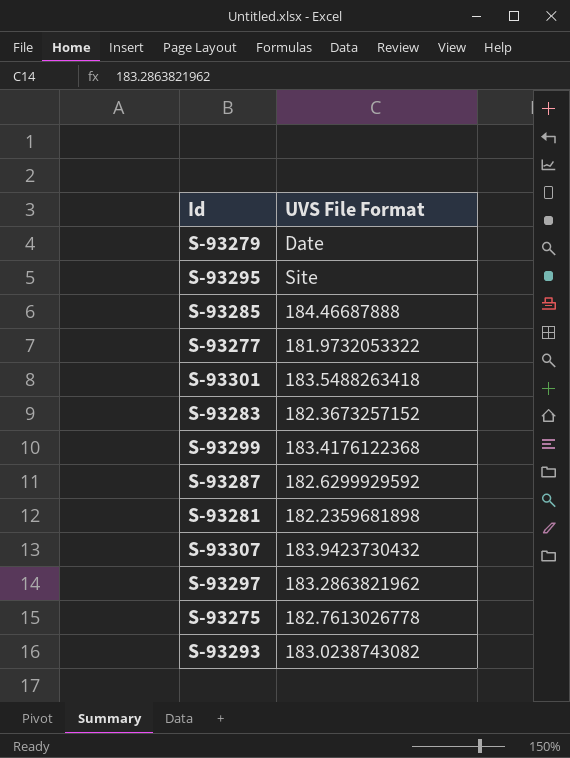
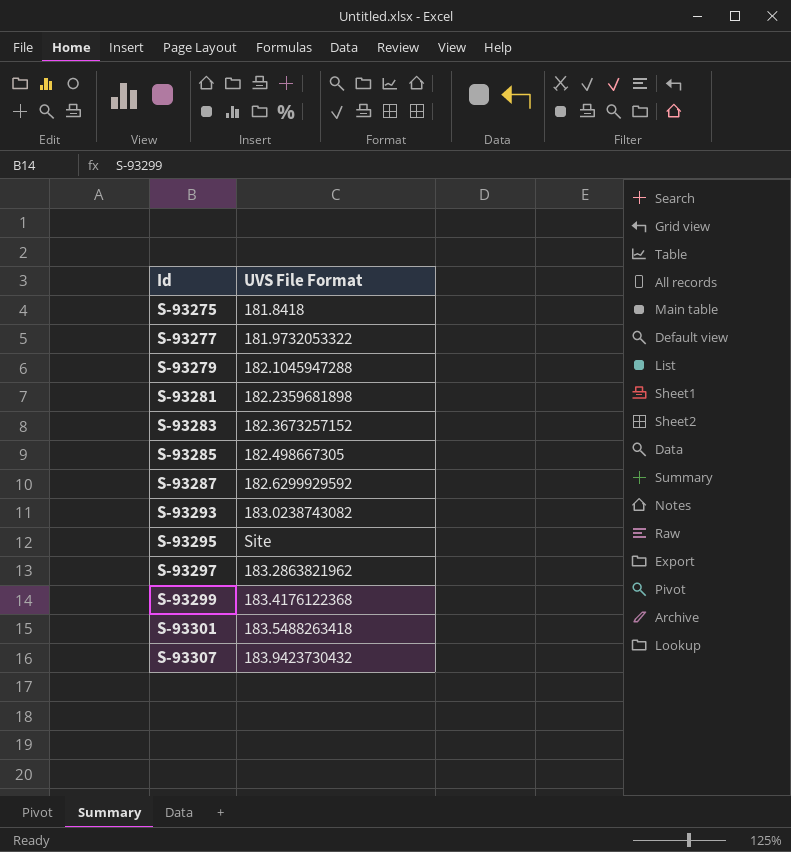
row order: none -> Id ascending
S-93275 | UVS File Format: 182.7613026778 -> 181.8418
S-93279 | UVS File Format: Date -> 182.1045947288
S-93285 | UVS File Format: 184.46687888 -> 182.498667305

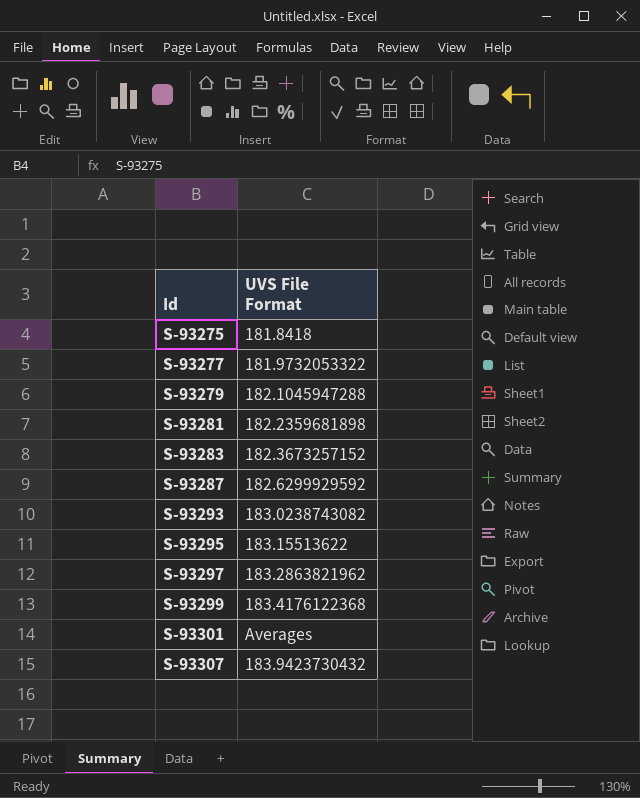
row S-93285: 182.498667305 -> none
S-93295 | UVS File Format: Site -> 183.15513622
S-93301 | UVS File Format: 183.5488263418 -> Averages

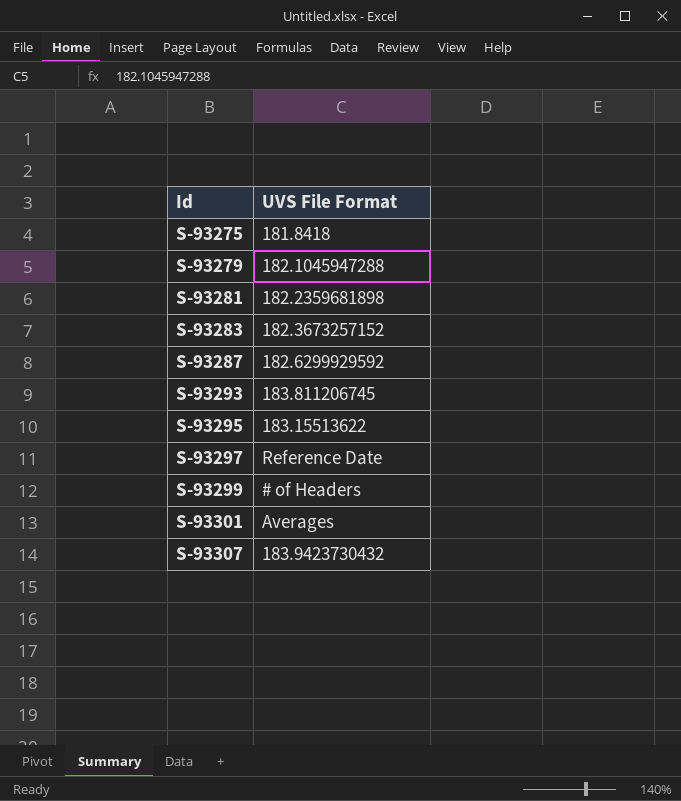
row S-93277: 181.9732053322 -> none
S-93293 | UVS File Format: 183.0238743082 -> 183.811206745
S-93297 | UVS File Format: 183.2863821962 -> Reference Date
S-93299 | UVS File Format: 183.4176122368 -> # of Headers

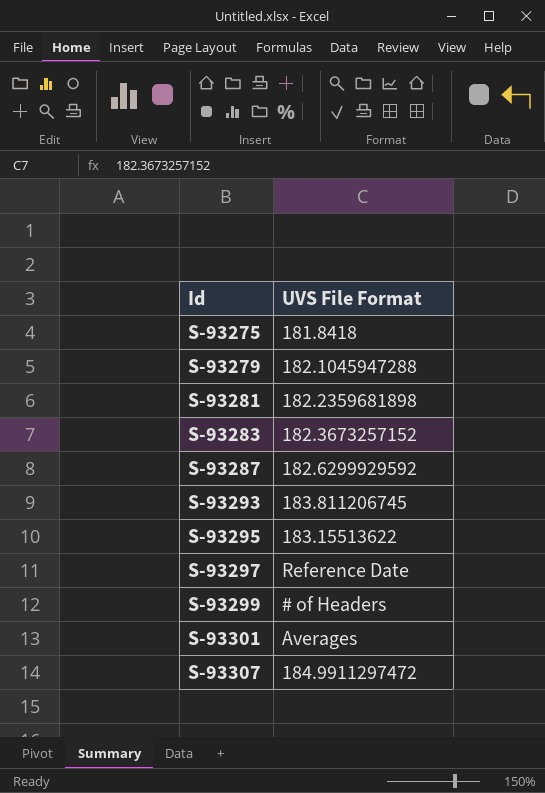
S-93307 | UVS File Format: 183.9423730432 -> 184.9911297472

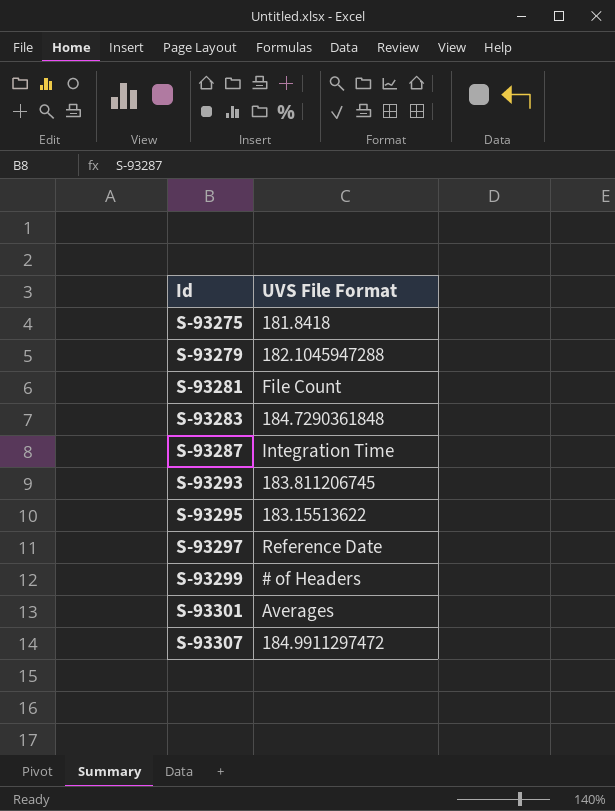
S-93281 | UVS File Format: 182.2359681898 -> File Count
S-93283 | UVS File Format: 182.3673257152 -> 184.7290361848
S-93287 | UVS File Format: 182.6299929592 -> Integration Time

